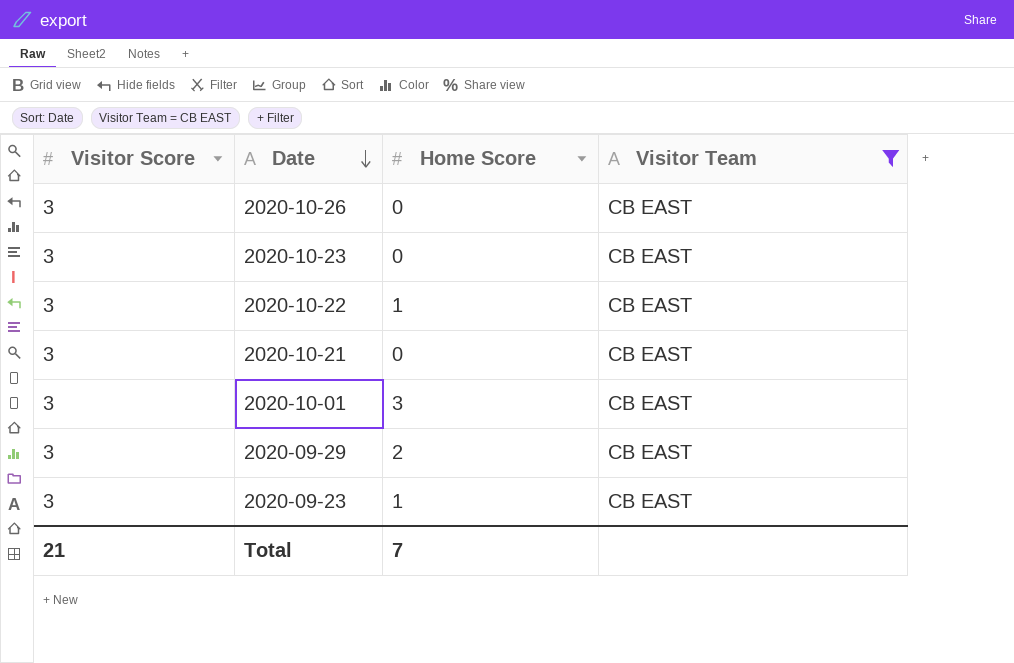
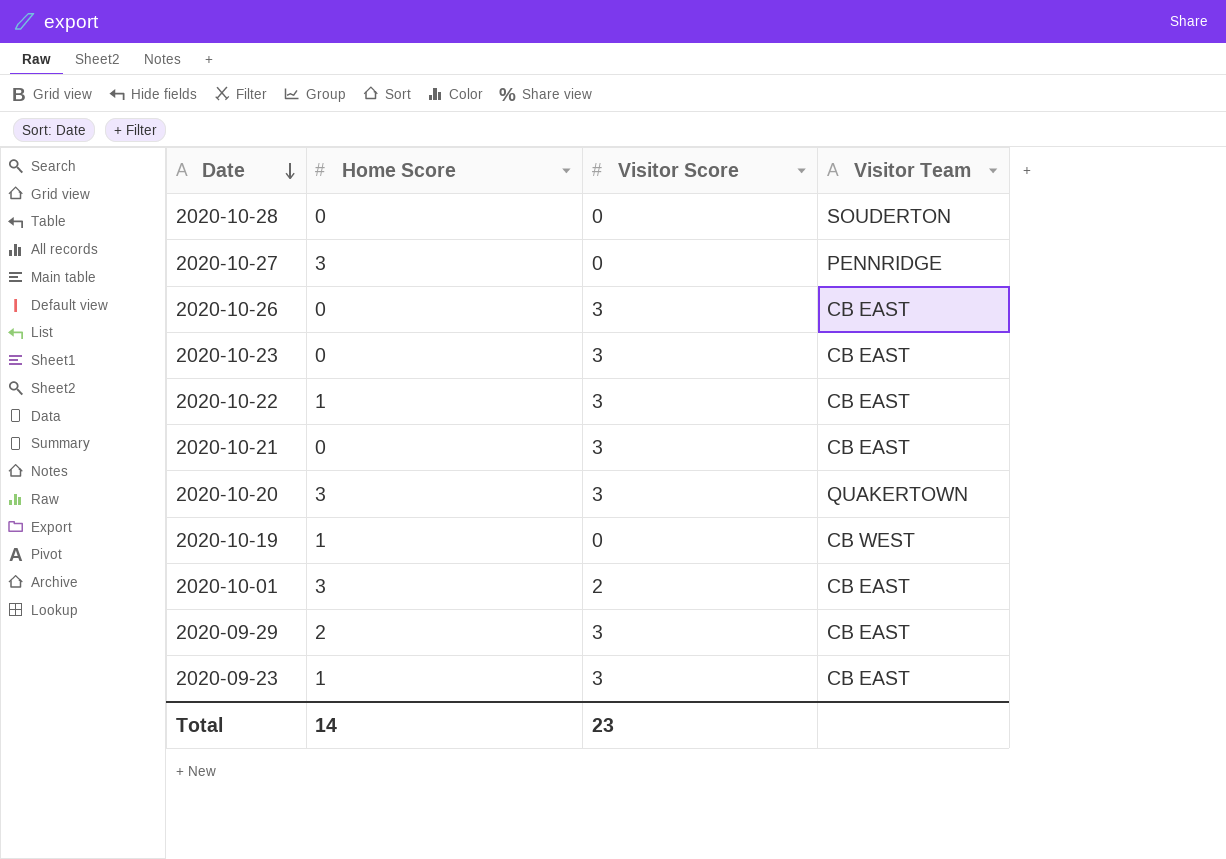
filter: Visitor Team = CB EAST -> none
column Visitor Score | position: 1 -> 3
2020-10-01 | Visitor Score: 3 -> 2
Total | Home Score: 7 -> 14
Total | Visitor Score: 21 -> 23

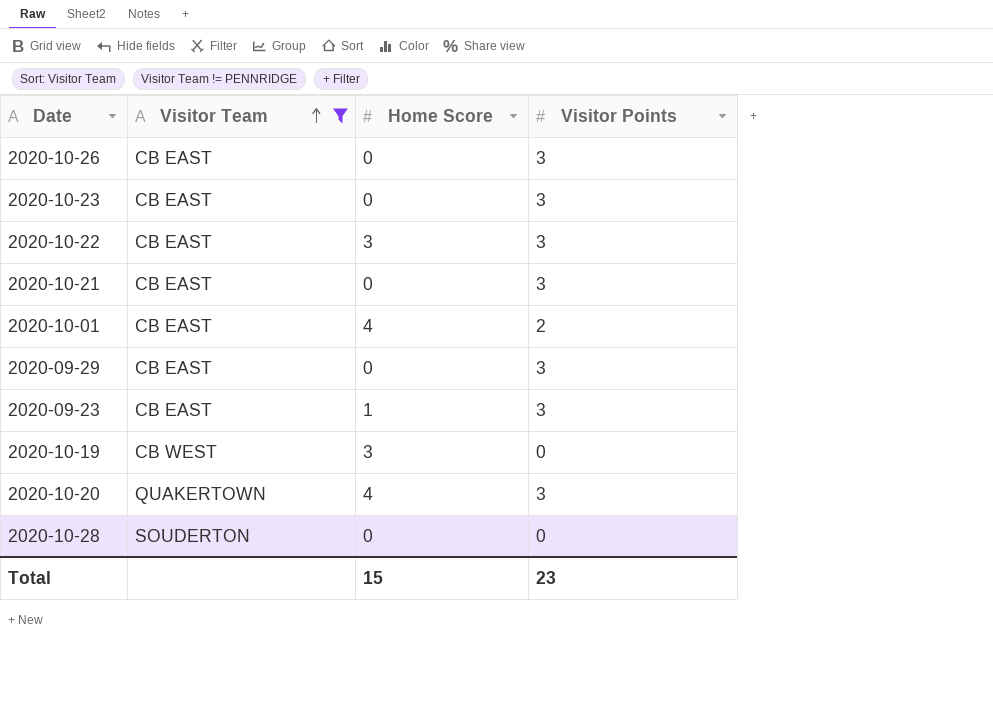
filter: none -> Visitor Team != PENNRIDGE
row order: Date descending -> Visitor Team ascending
column Visitor Team | position: 4 -> 2
column name: Visitor Score -> Visitor Points
2020-10-22 | Home Score: 1 -> 3
2020-10-01 | Home Score: 3 -> 4
2020-09-29 | Home Score: 2 -> 0
2020-10-19 | Home Score: 1 -> 3
2020-10-20 | Home Score: 3 -> 4
Total | Home Score: 14 -> 15

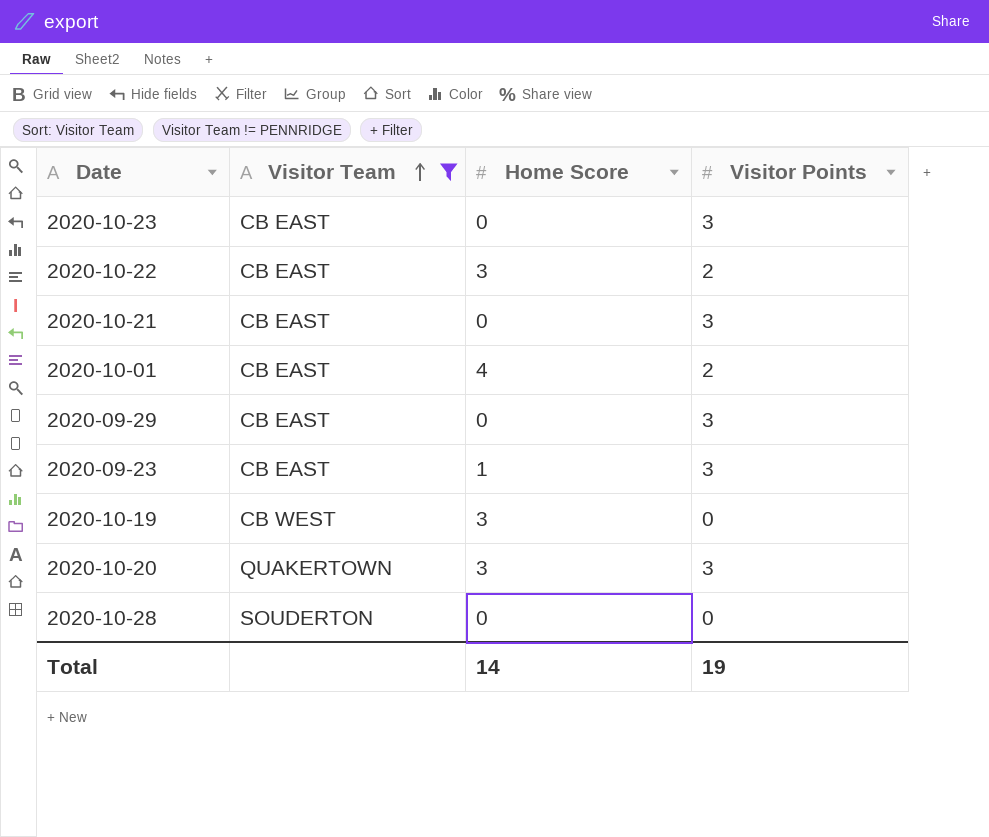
row 2020-10-26: CB EAST | 0 | 3 -> none
2020-10-22 | Visitor Points: 3 -> 2
2020-10-20 | Home Score: 4 -> 3
Total | Home Score: 15 -> 14
Total | Visitor Points: 23 -> 19

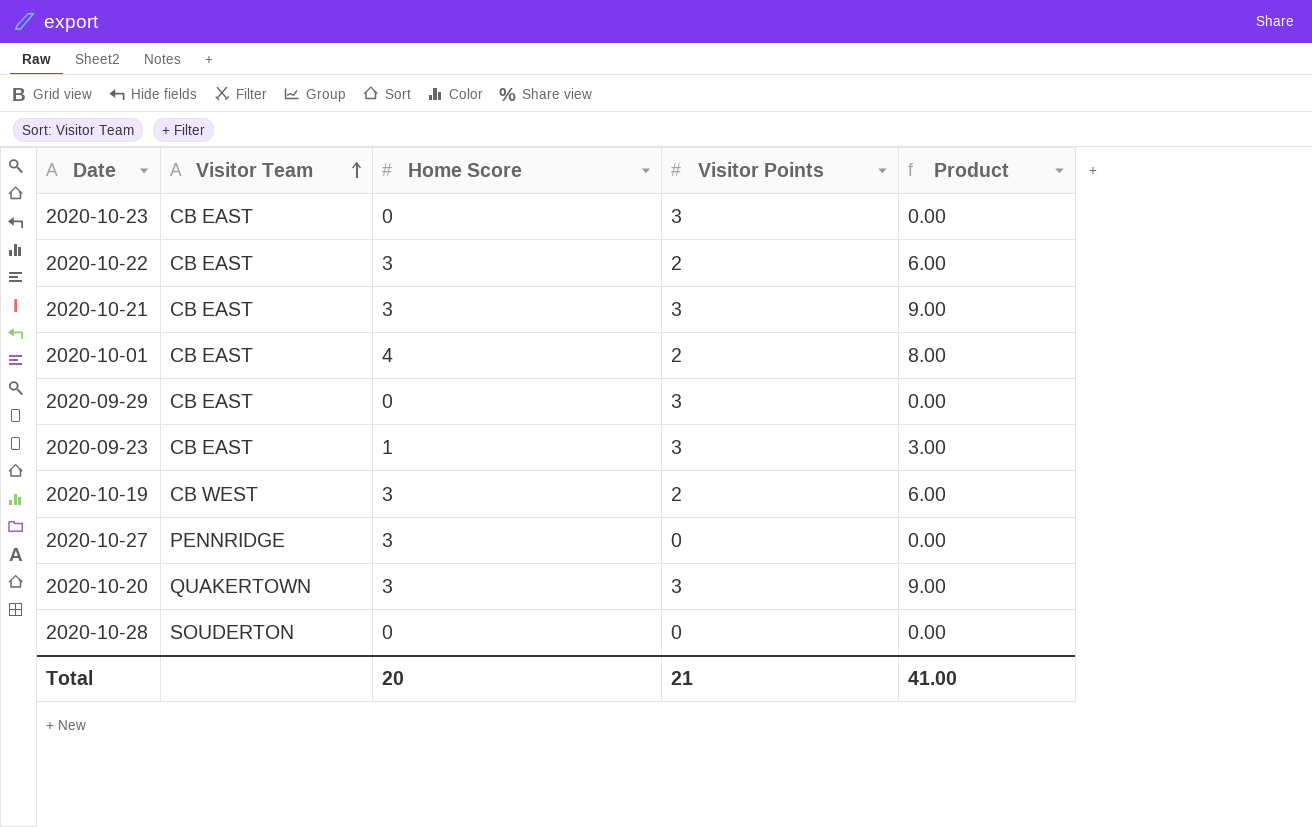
filter: Visitor Team != PENNRIDGE -> none
column Product | formula: none -> [Home Score] * [Visitor Points]
2020-10-21 | Home Score: 0 -> 3
2020-10-19 | Visitor Points: 0 -> 2
Total | Home Score: 14 -> 20
Total | Visitor Points: 19 -> 21

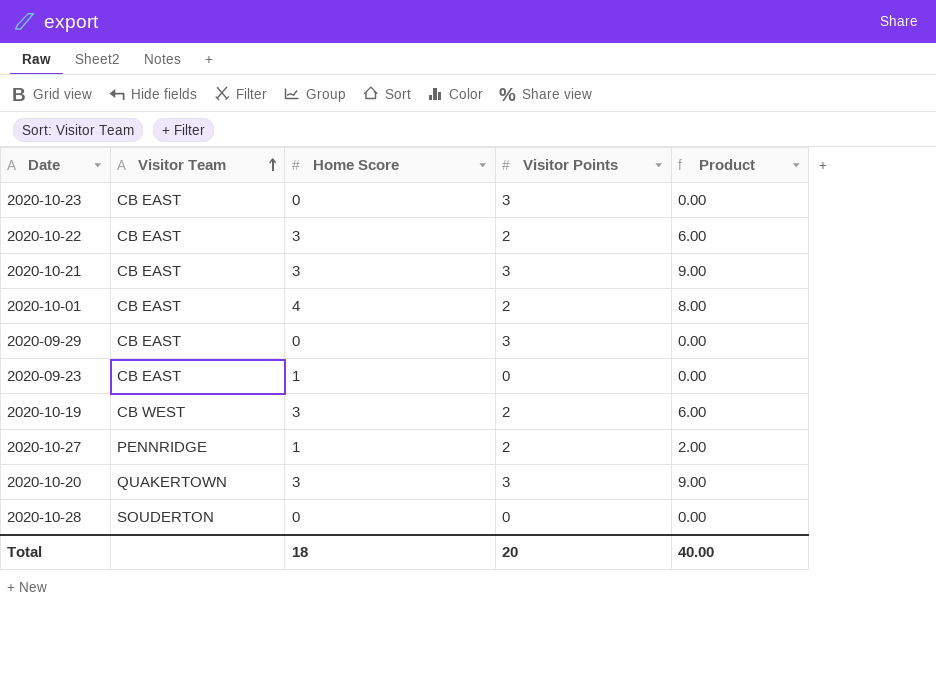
2020-09-23 | Visitor Points: 3 -> 0
2020-09-23 | Product: 3.00 -> 0.00
2020-10-27 | Home Score: 3 -> 1
2020-10-27 | Visitor Points: 0 -> 2
2020-10-27 | Product: 0.00 -> 2.00
Total | Home Score: 20 -> 18
Total | Visitor Points: 21 -> 20
Total | Product: 41.00 -> 40.00

